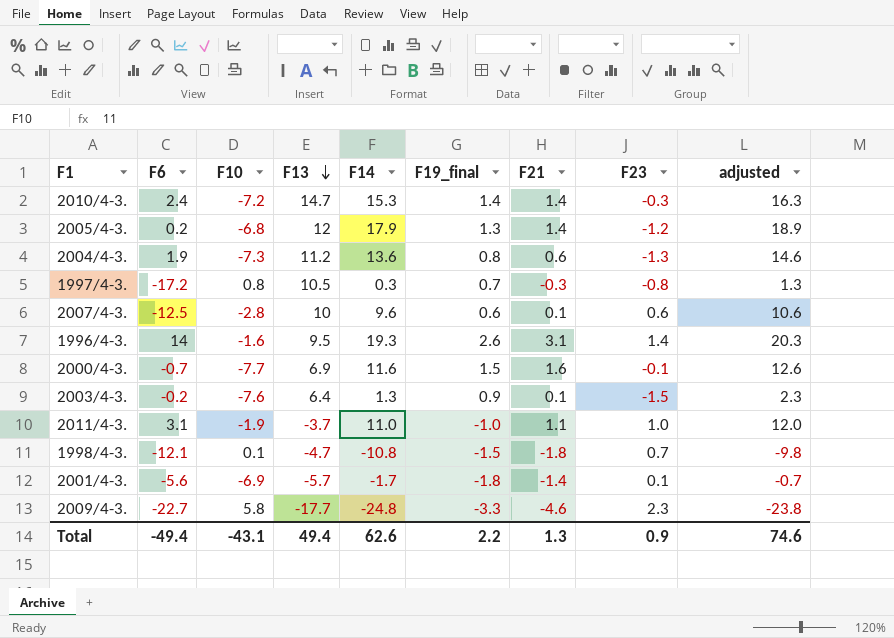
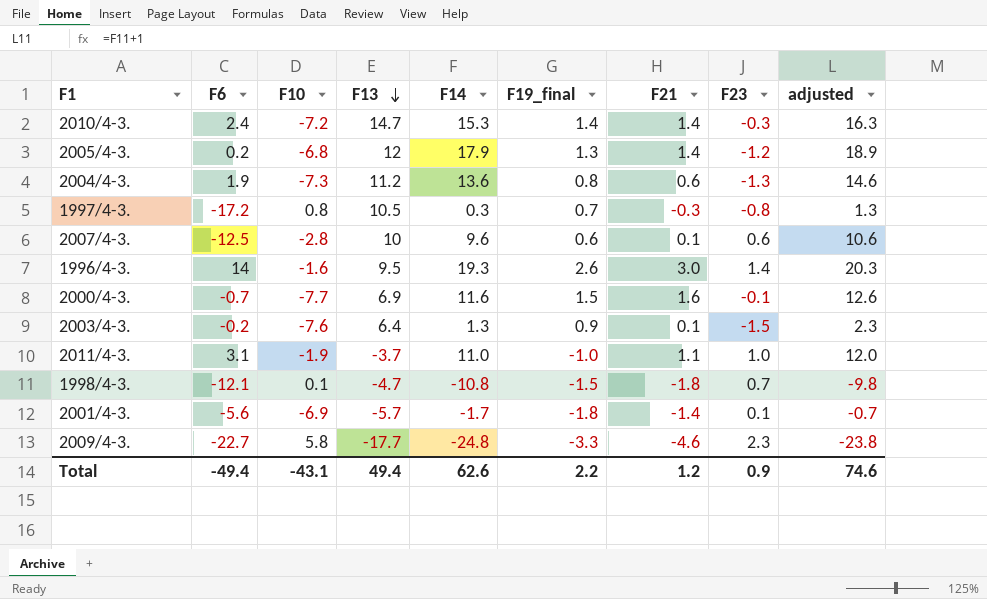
1996/4-3. | F21: 3.1 -> 3.0
Total | F21: 1.3 -> 1.2

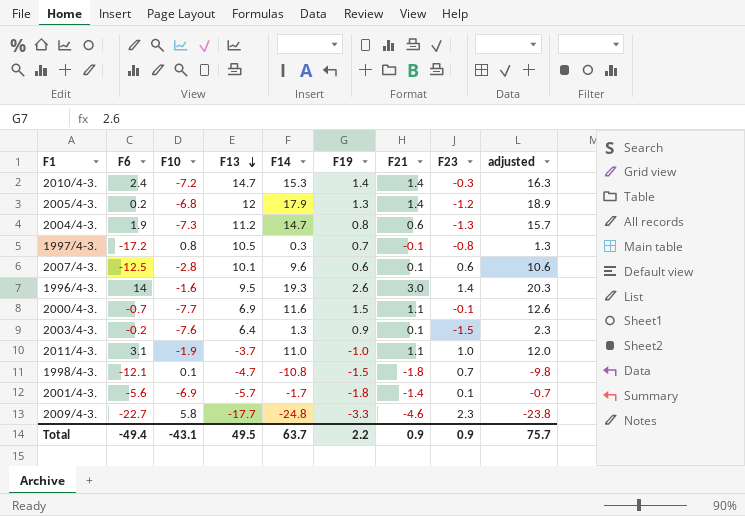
column name: F19_final -> F19
2004/4-3. | F14: 13.6 -> 14.7
2004/4-3. | adjusted: 14.6 -> 15.7
1997/4-3. | F21: -0.3 -> -0.1
2007/4-3. | F13: 10 -> 10.1
2000/4-3. | F21: 1.6 -> 1.1
Total | F13: 49.4 -> 49.5
Total | F14: 62.6 -> 63.7
Total | F21: 1.2 -> 0.9
Total | adjusted: 74.6 -> 75.7

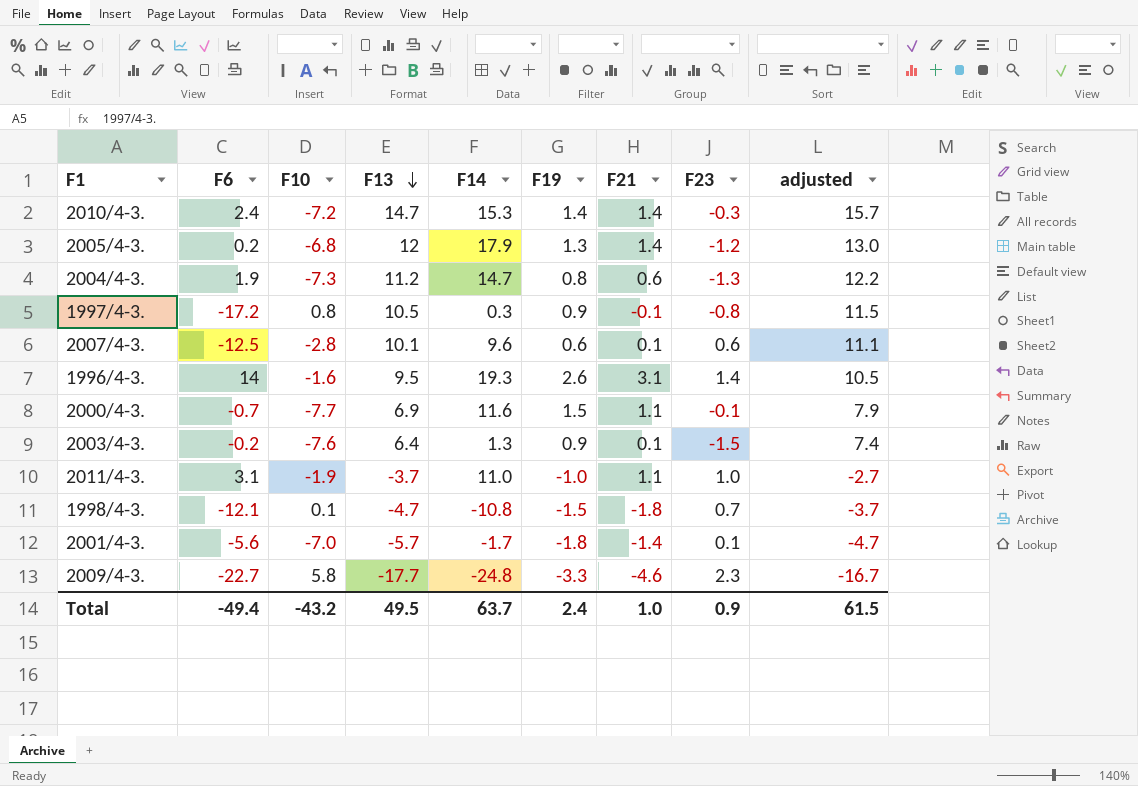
column adjusted | formula: [F14] + 1 -> [F13] + 1
1997/4-3. | F19: 0.7 -> 0.9
1996/4-3. | F21: 3.0 -> 3.1
2001/4-3. | F10: -6.9 -> -7.0
Total | F10: -43.1 -> -43.2
Total | F19: 2.2 -> 2.4
Total | F21: 0.9 -> 1.0
Total | adjusted: 75.7 -> 61.5

